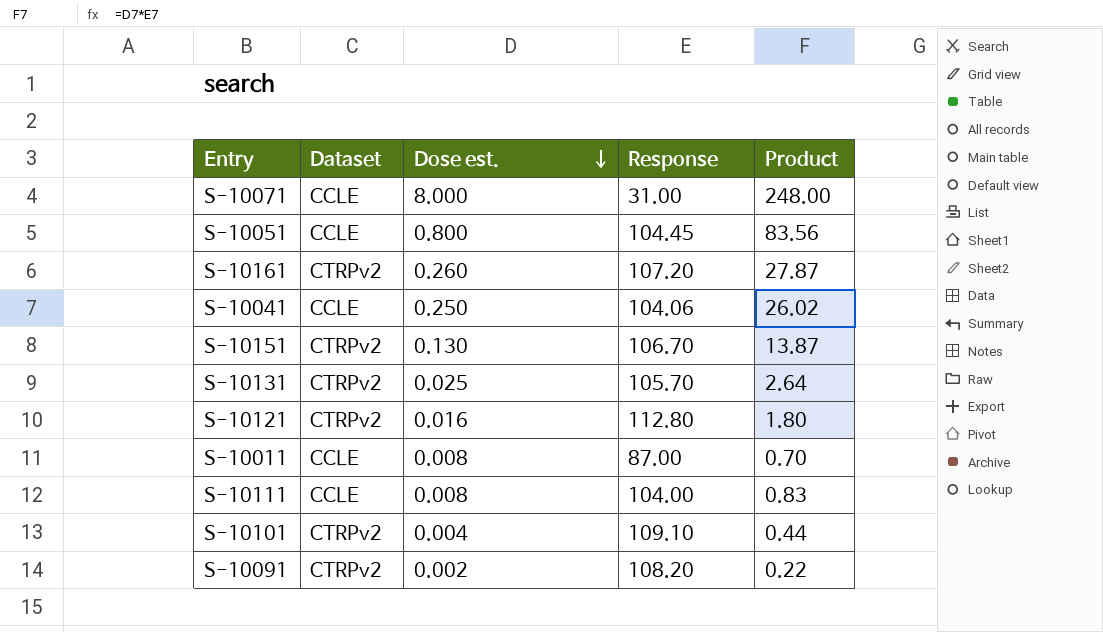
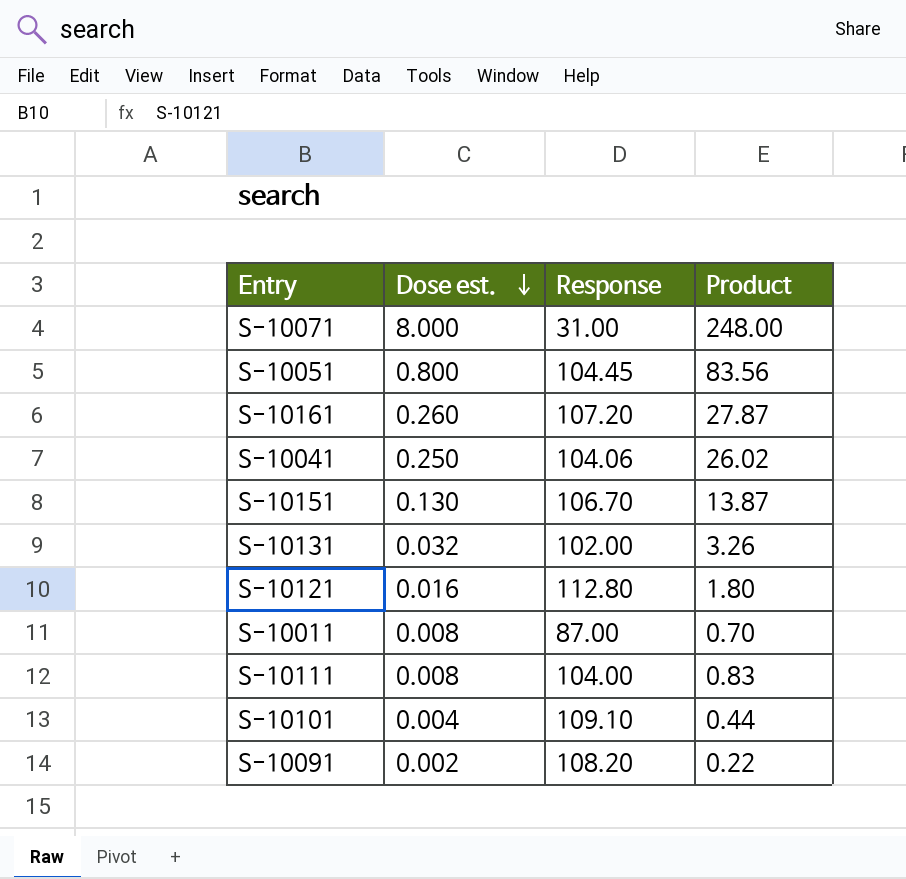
column Dataset | position: 2 -> none
S-10131 | Dose est.: 0.025 -> 0.032
S-10131 | Response: 105.70 -> 102.00
S-10131 | Product: 2.64 -> 3.26

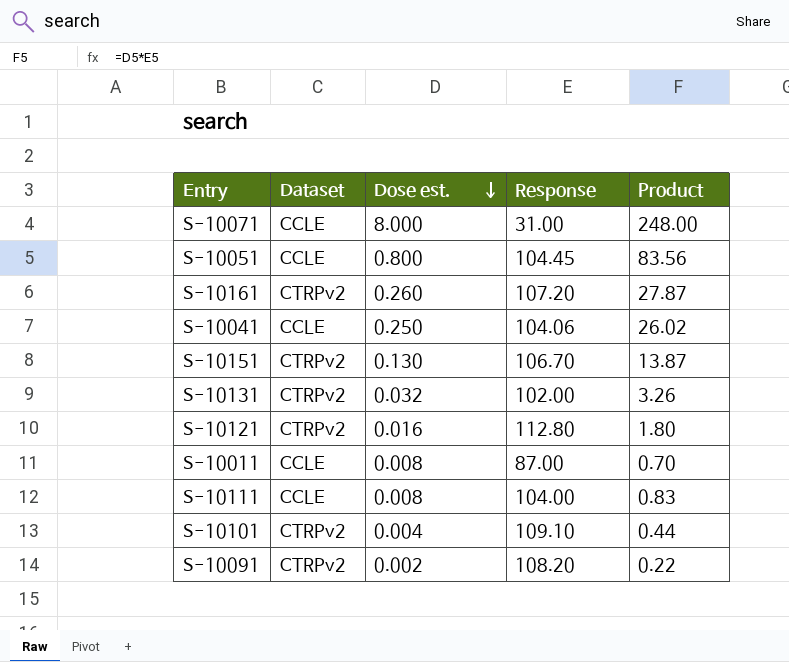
column Dataset | position: none -> 2

